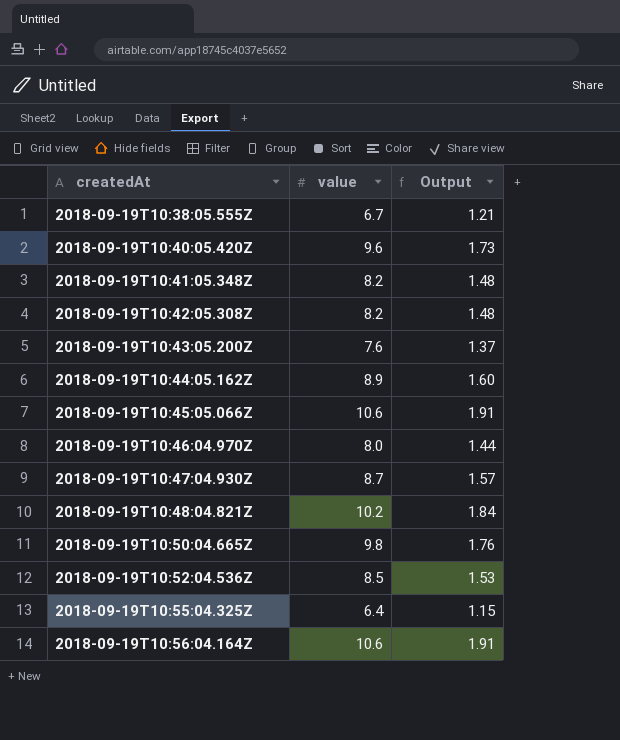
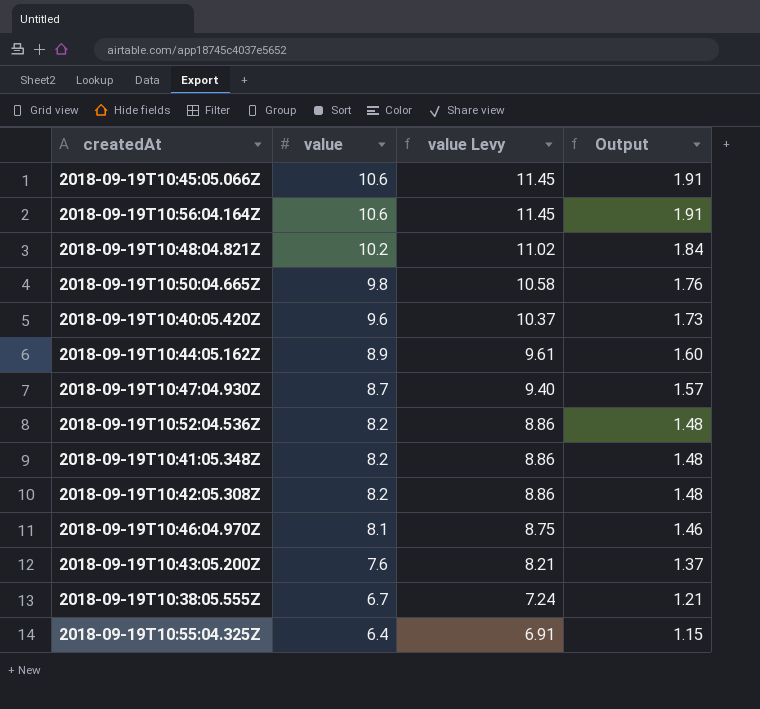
row order: createdAt ascending -> value descending
column value Levy | formula: none -> [value] * 1.08
2018-09-19T10:52:04.536Z | value: 8.5 -> 8.2
2018-09-19T10:52:04.536Z | Output: 1.53 -> 1.48
2018-09-19T10:46:04.970Z | value: 8.0 -> 8.1
2018-09-19T10:46:04.970Z | Output: 1.44 -> 1.46

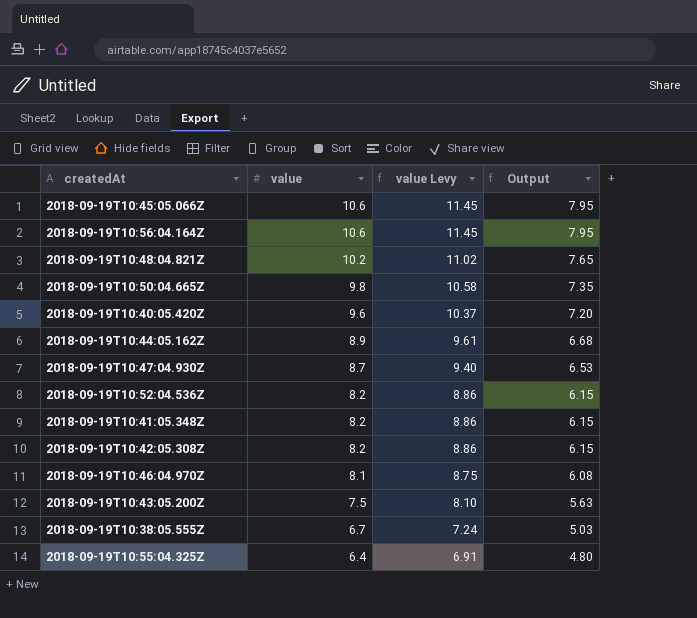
column Output | formula: [value] * 0.18 -> [value] * 0.75
2018-09-19T10:43:05.200Z | value: 7.6 -> 7.5
2018-09-19T10:43:05.200Z | value Levy: 8.21 -> 8.10

